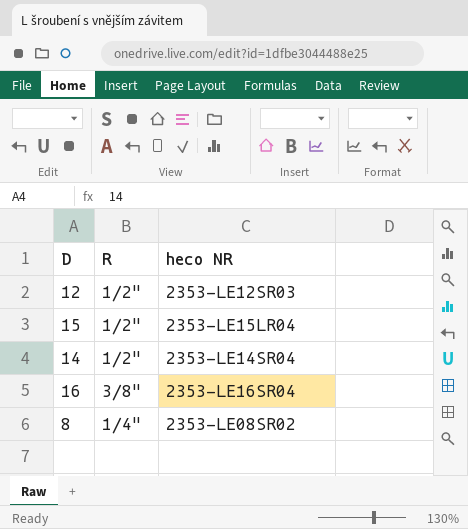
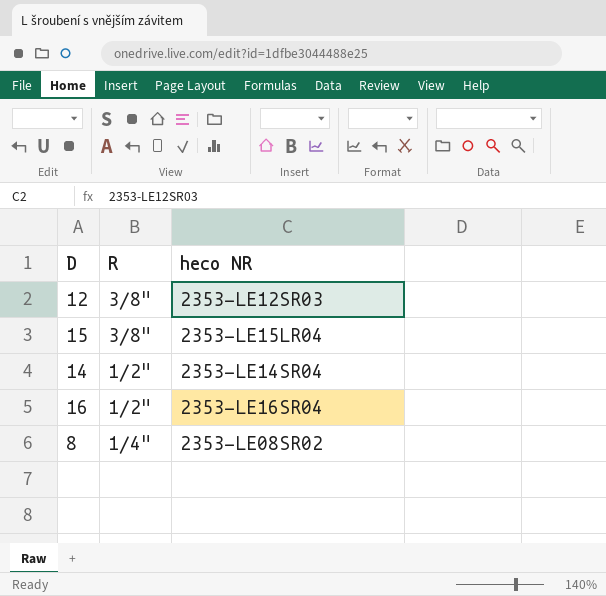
12 | R: 1/2" -> 3/8"
15 | R: 1/2" -> 3/8"
16 | R: 3/8" -> 1/2"

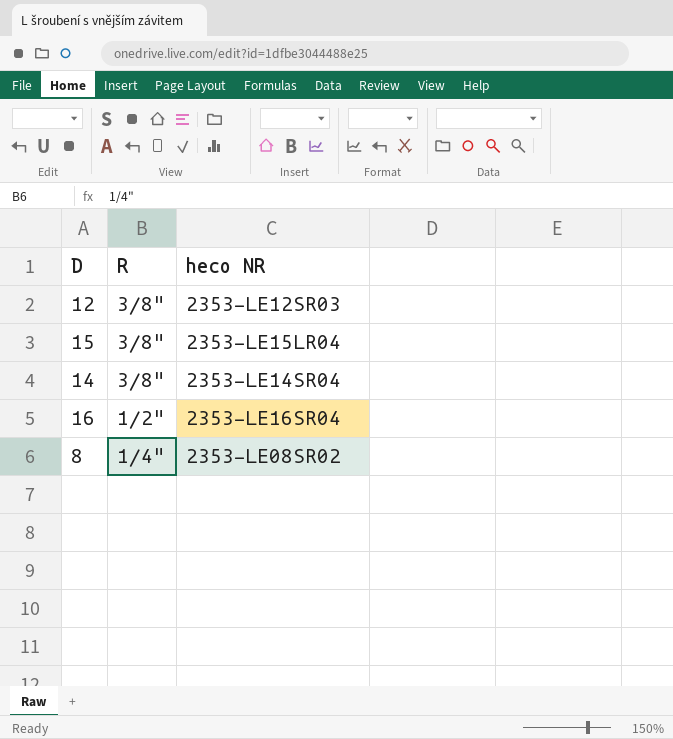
14 | R: 1/2" -> 3/8"

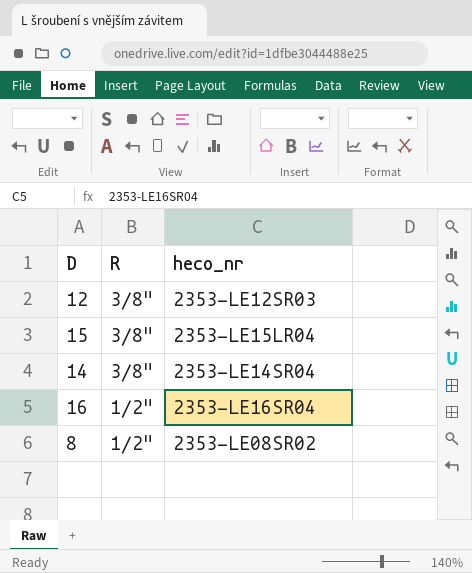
column name: heco NR -> heco_nr
8 | R: 1/4" -> 1/2"

